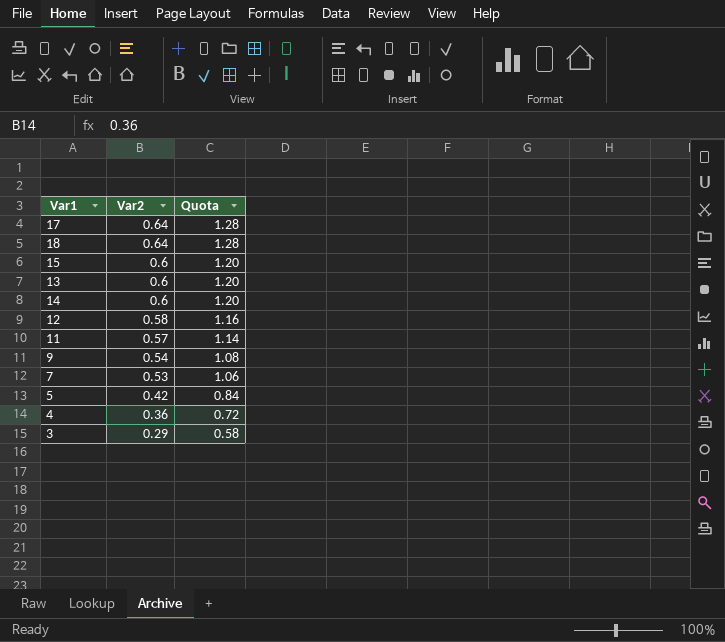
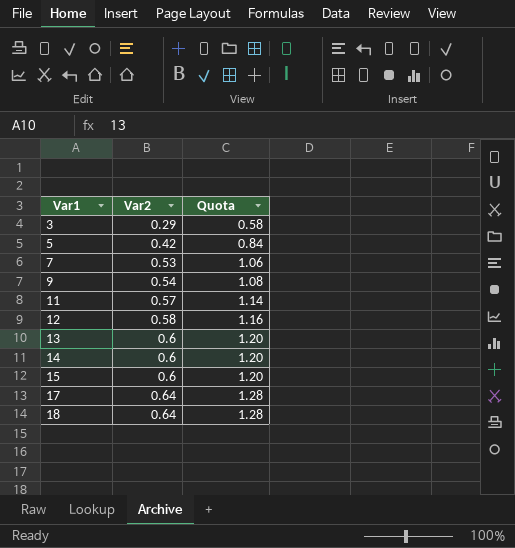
row order: Var2 descending -> Var1 ascending
row 4: 0.36 | 0.72 -> none

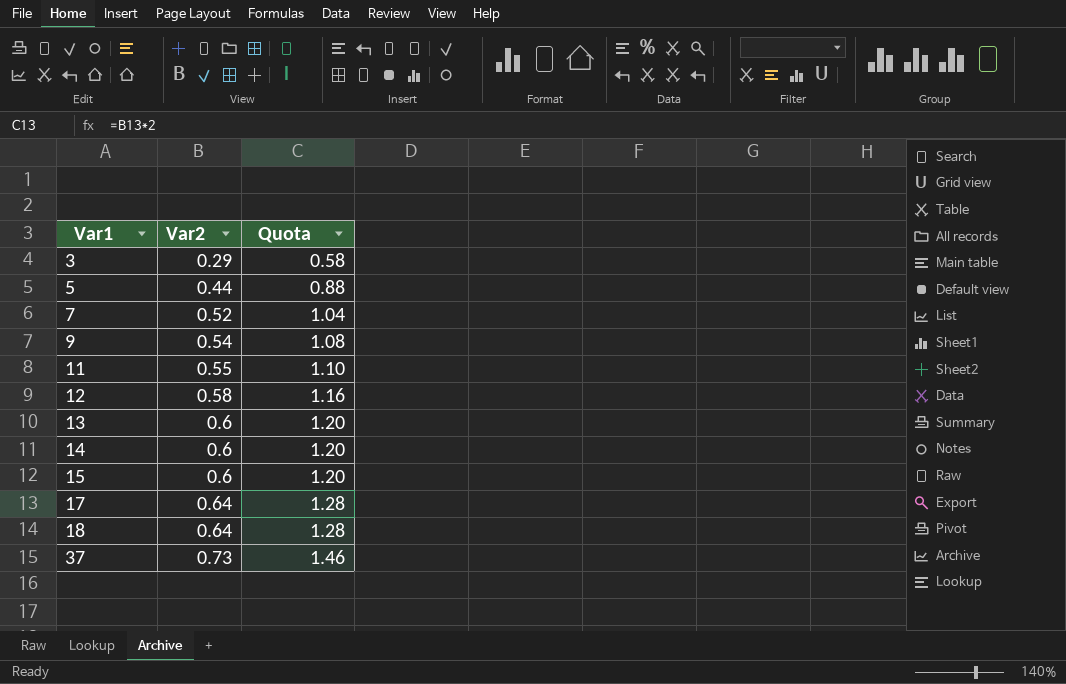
5 | Var2: 0.42 -> 0.44
5 | Quota: 0.84 -> 0.88
7 | Var2: 0.53 -> 0.52
7 | Quota: 1.06 -> 1.04
11 | Var2: 0.57 -> 0.55
11 | Quota: 1.14 -> 1.10
row 37: none -> 0.73 | 1.46

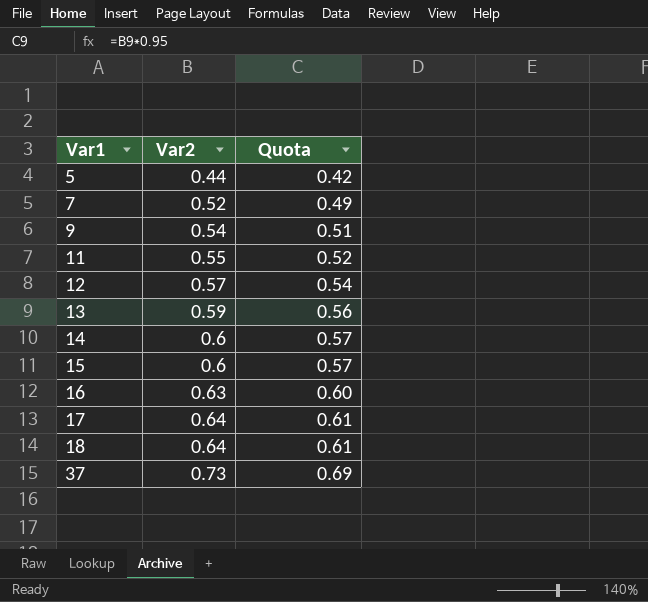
column Quota | formula: [Var2] * 2 -> [Var2] * 0.95
row 3: 0.29 | 0.58 -> none
12 | Var2: 0.58 -> 0.57
13 | Var2: 0.6 -> 0.59
row 16: none -> 0.63 | 0.60

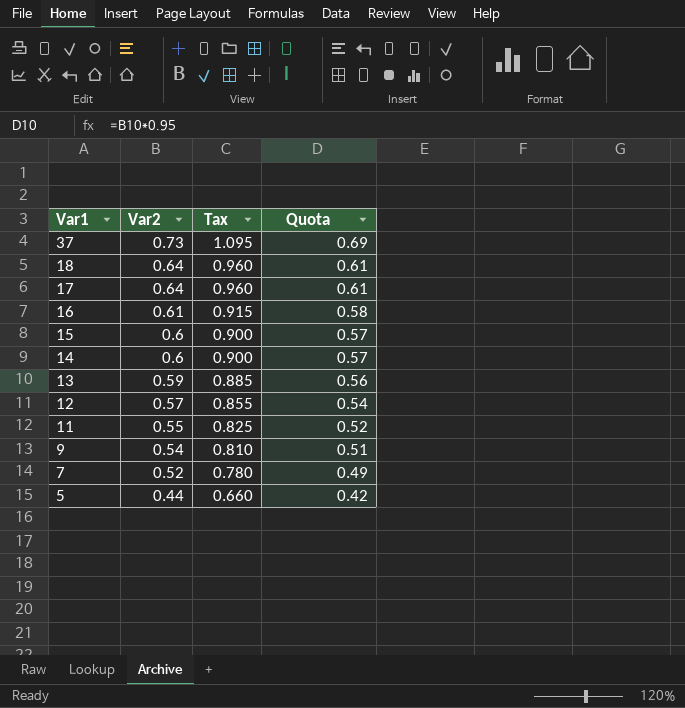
row order: Var1 ascending -> Var1 descending
column Tax | formula: none -> [Var2] * 1.5
16 | Var2: 0.63 -> 0.61
16 | Quota: 0.60 -> 0.58

